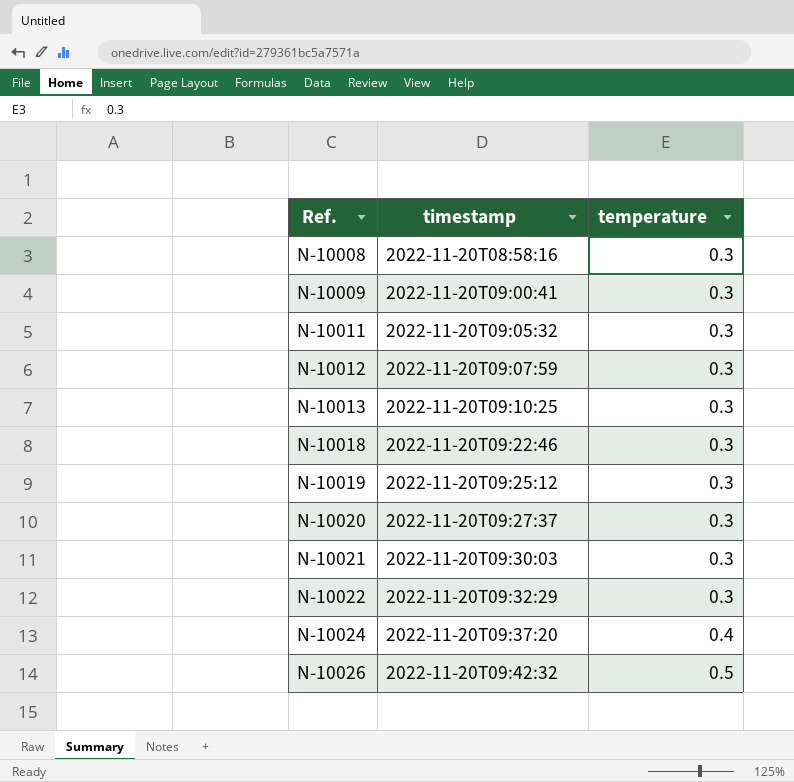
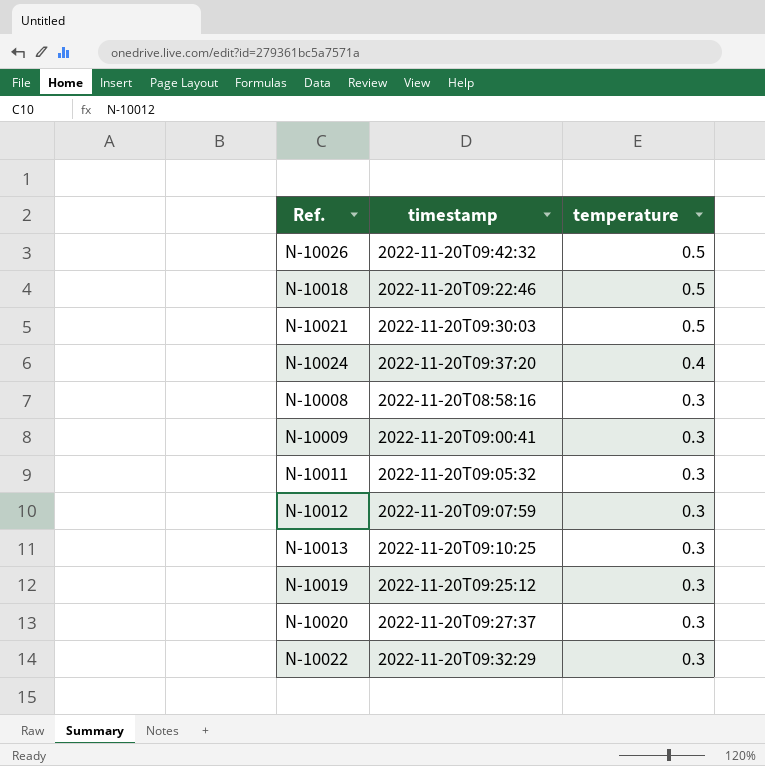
row order: Ref. ascending -> temperature descending
N-10018 | temperature: 0.3 -> 0.5
N-10021 | temperature: 0.3 -> 0.5

